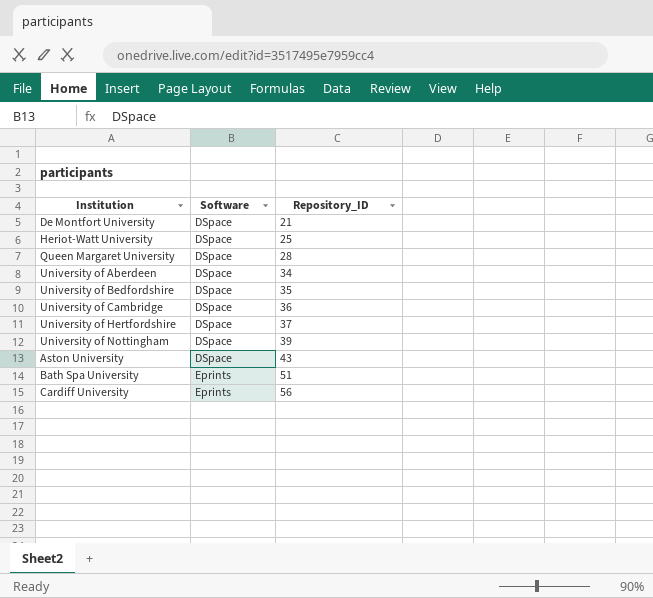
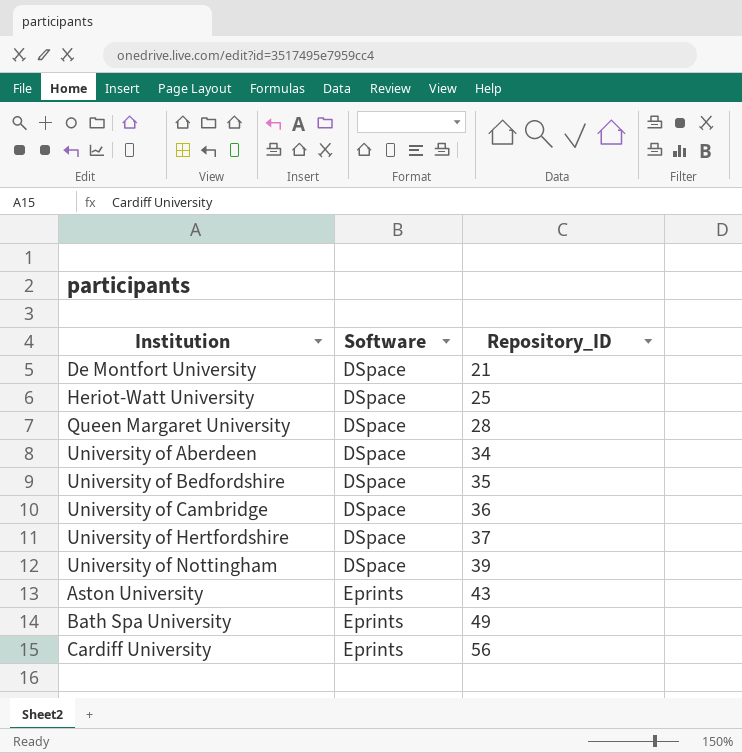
Aston University | Software: DSpace -> Eprints
Bath Spa University | Repository_ID: 51 -> 49

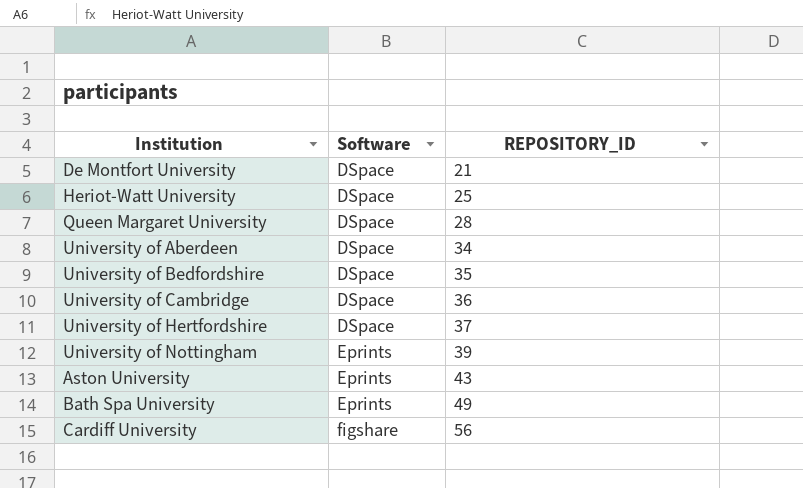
column name: Repository_ID -> REPOSITORY_ID
University of Nottingham | Software: DSpace -> Eprints
Cardiff University | Software: Eprints -> figshare

